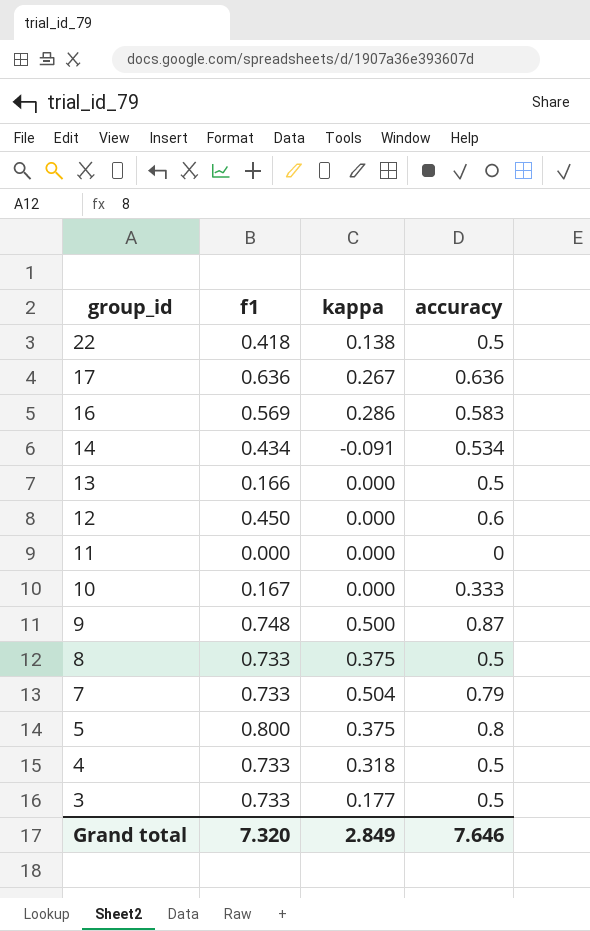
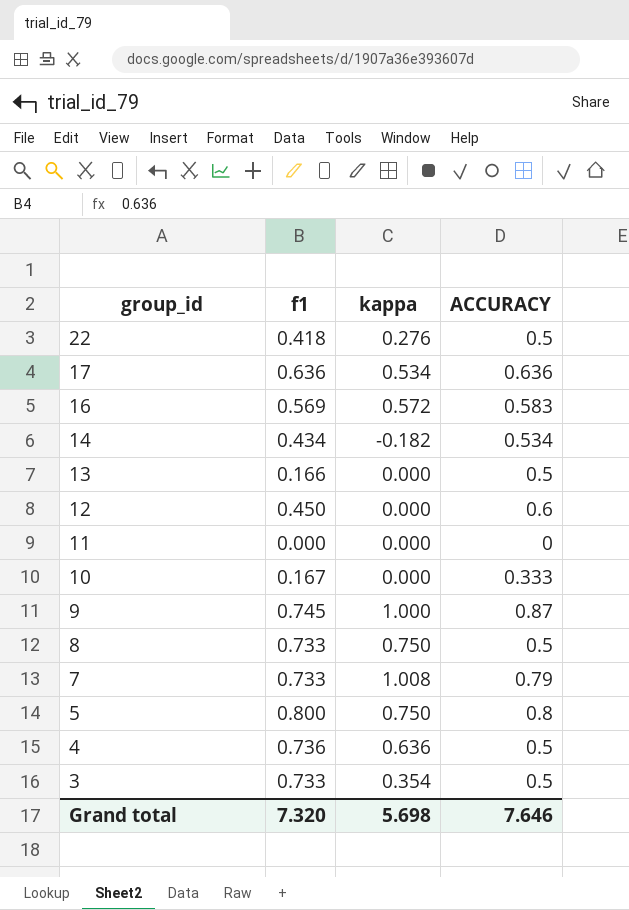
column name: accuracy -> ACCURACY
22 | kappa: 0.138 -> 0.276
17 | kappa: 0.267 -> 0.534
16 | kappa: 0.286 -> 0.572
14 | kappa: -0.091 -> -0.182
9 | f1: 0.748 -> 0.745
9 | kappa: 0.500 -> 1.000
8 | kappa: 0.375 -> 0.750
7 | kappa: 0.504 -> 1.008
5 | kappa: 0.375 -> 0.750
4 | f1: 0.733 -> 0.736
4 | kappa: 0.318 -> 0.636
3 | kappa: 0.177 -> 0.354
Grand total | kappa: 2.849 -> 5.698

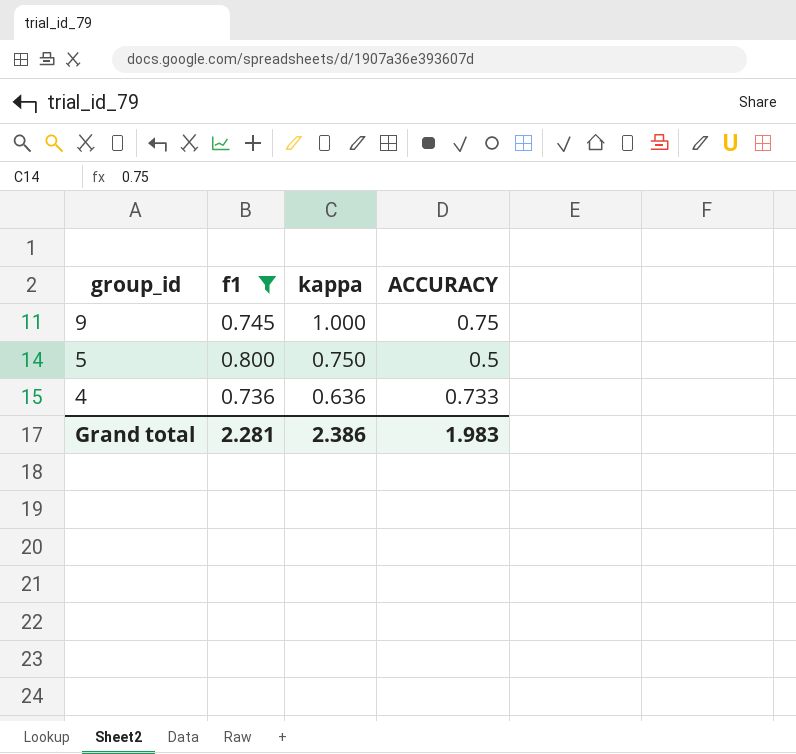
filter: none -> f1 >= 0.736
9 | ACCURACY: 0.87 -> 0.75
5 | ACCURACY: 0.8 -> 0.5
4 | ACCURACY: 0.5 -> 0.733
Grand total | f1: 7.320 -> 2.281
Grand total | kappa: 5.698 -> 2.386
Grand total | ACCURACY: 7.646 -> 1.983

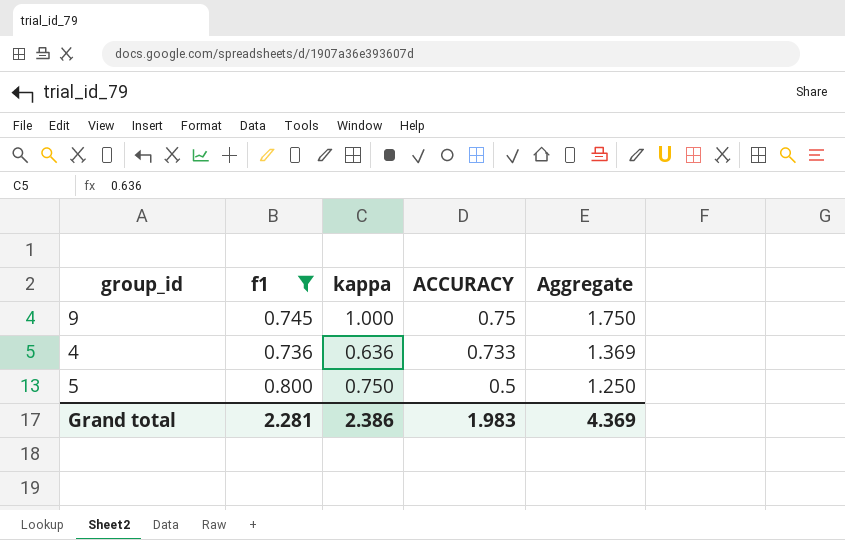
row order: group_id descending -> ACCURACY descending
column Aggregate | formula: none -> [kappa] + [ACCURACY]

